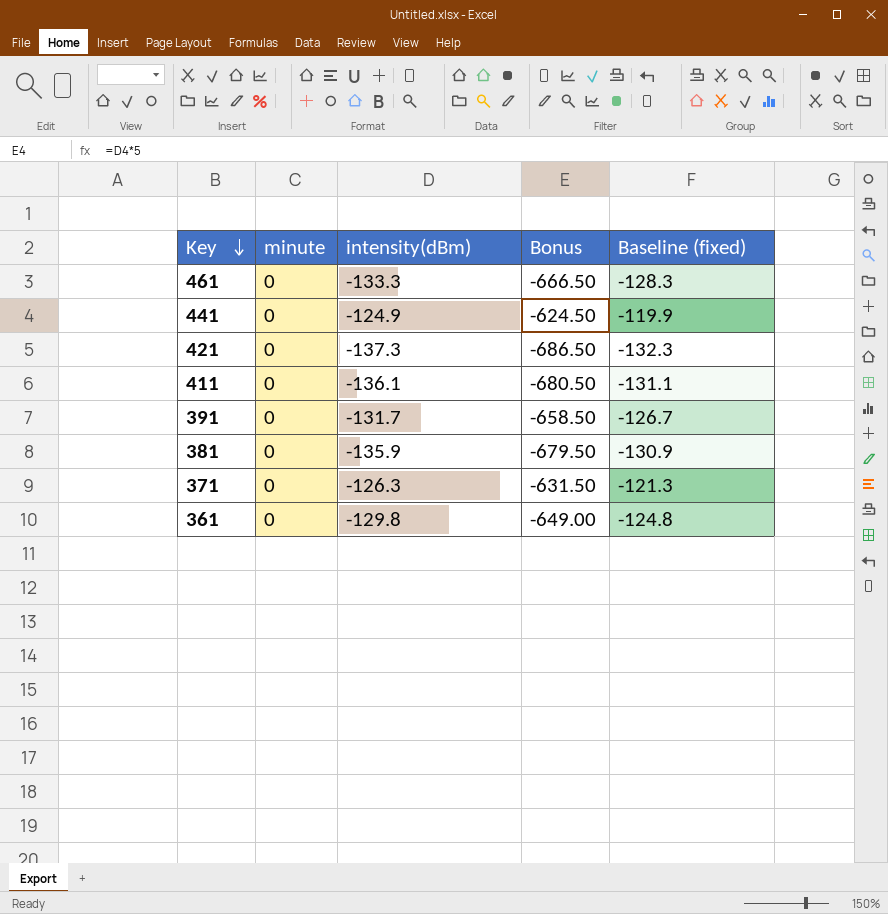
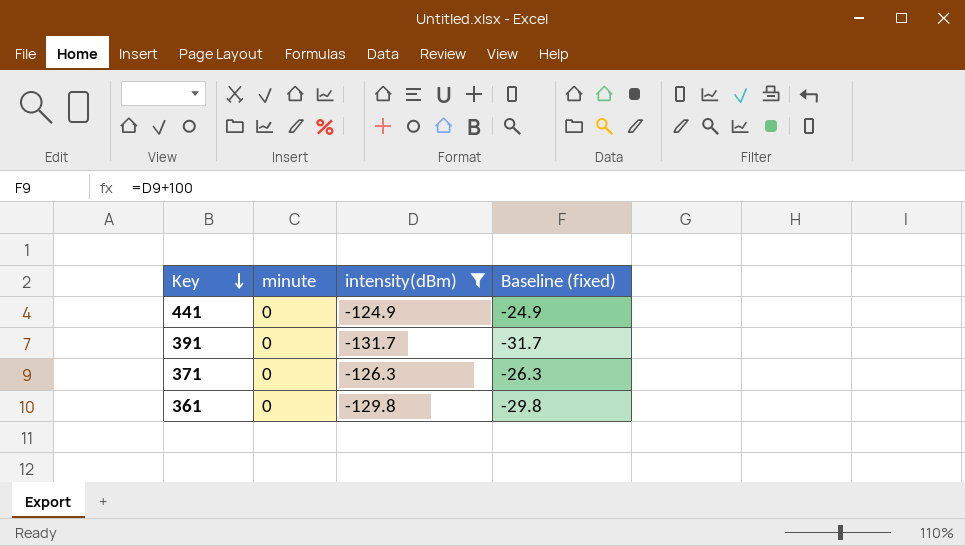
filter: none -> intensity(dBm) >= -131.7
column Bonus | formula: [intensity(dBm)] * 5 -> none
column Baseline (fixed) | formula: [intensity(dBm)] + 5 -> [intensity(dBm)] + 100

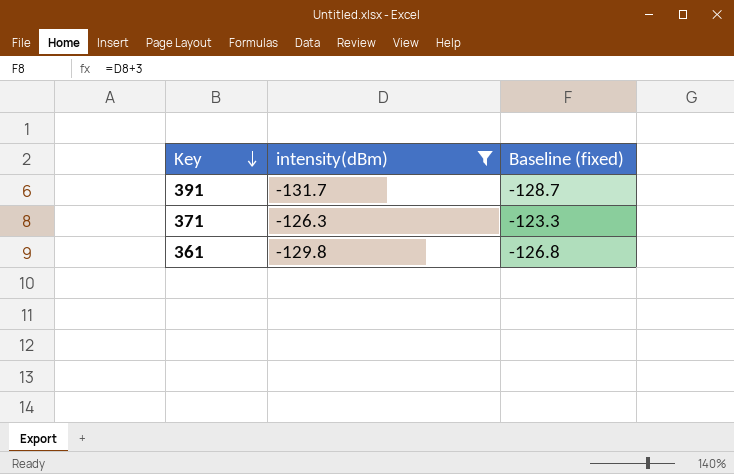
column minute | position: 2 -> none
column Baseline (fixed) | formula: [intensity(dBm)] + 100 -> [intensity(dBm)] + 3
row 441: 0 | -124.9 | -24.9 -> none

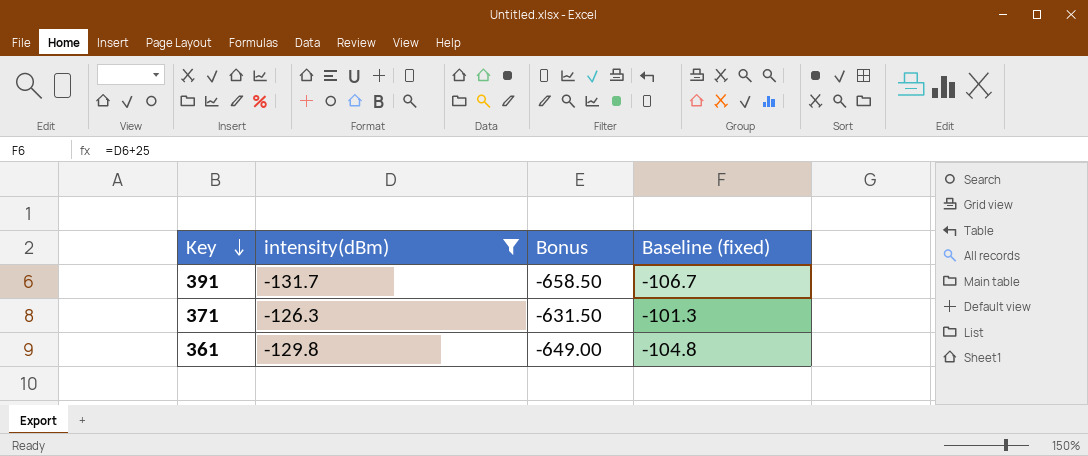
column Bonus | formula: none -> [intensity(dBm)] * 5
column Baseline (fixed) | formula: [intensity(dBm)] + 3 -> [intensity(dBm)] + 25

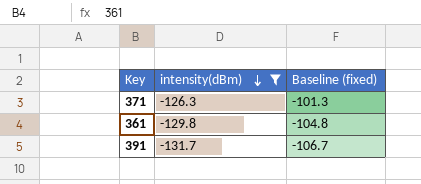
row order: Key descending -> intensity(dBm) descending
column Bonus | formula: [intensity(dBm)] * 5 -> none

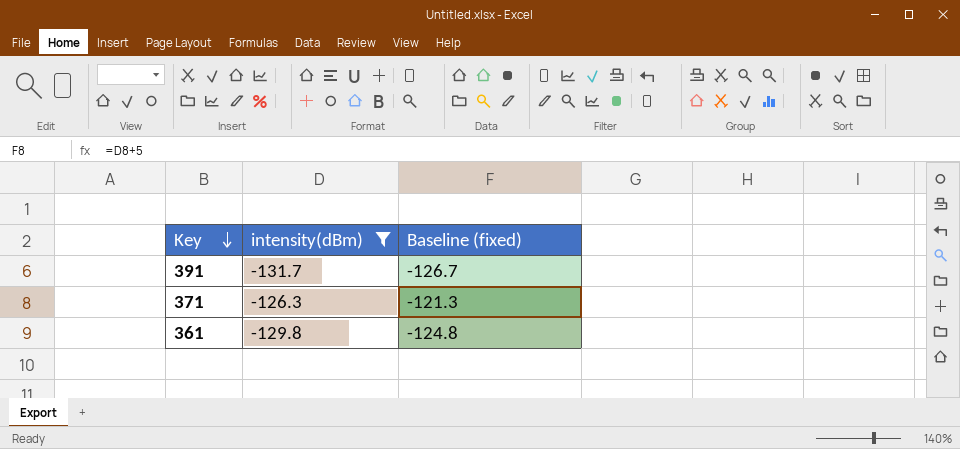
row order: intensity(dBm) descending -> Key descending
column Baseline (fixed) | formula: [intensity(dBm)] + 25 -> [intensity(dBm)] + 5

